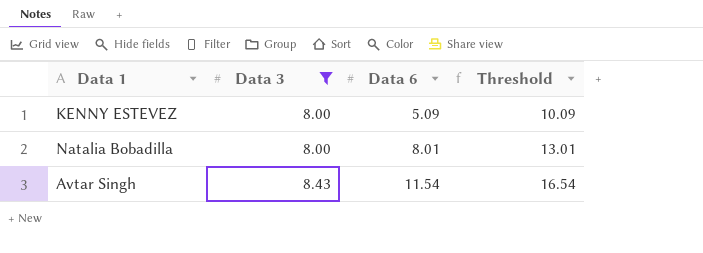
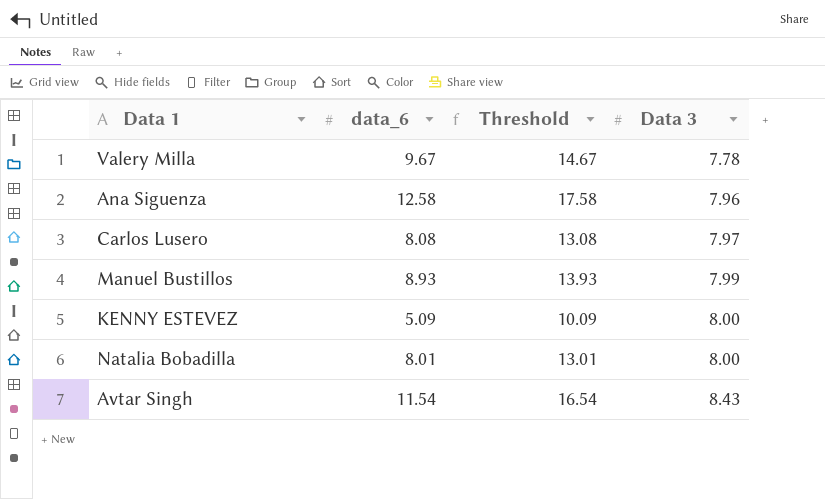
filter: Data 3 >= 8.00 -> none
column name: Data 6 -> data_6
column Data 3 | position: 2 -> 4

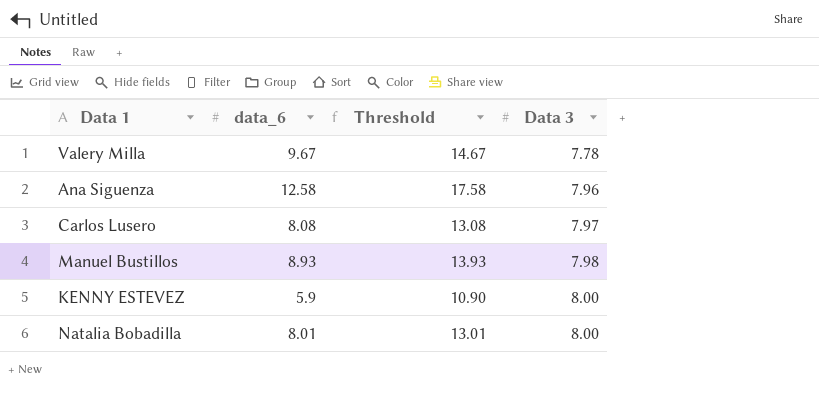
row Avtar Singh: 11.54 | 16.54 | 8.43 -> none
Manuel Bustillos | Data 3: 7.99 -> 7.98
KENNY ESTEVEZ | data_6: 5.09 -> 5.9
KENNY ESTEVEZ | Threshold: 10.09 -> 10.90

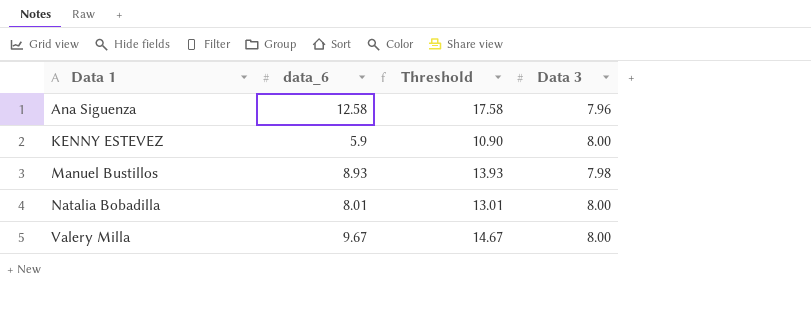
row order: Data 3 ascending -> Data 1 ascending
row Carlos Lusero: 8.08 | 13.08 | 7.97 -> none
Valery Milla | Data 3: 7.78 -> 8.00

